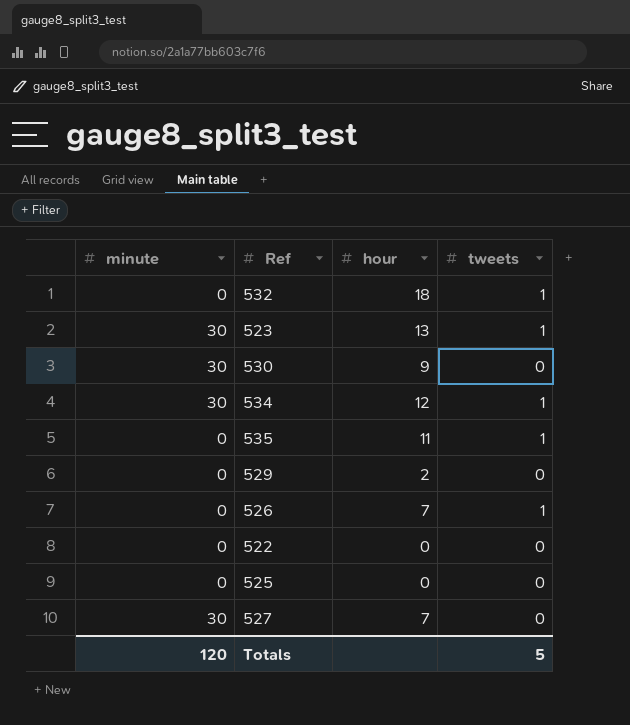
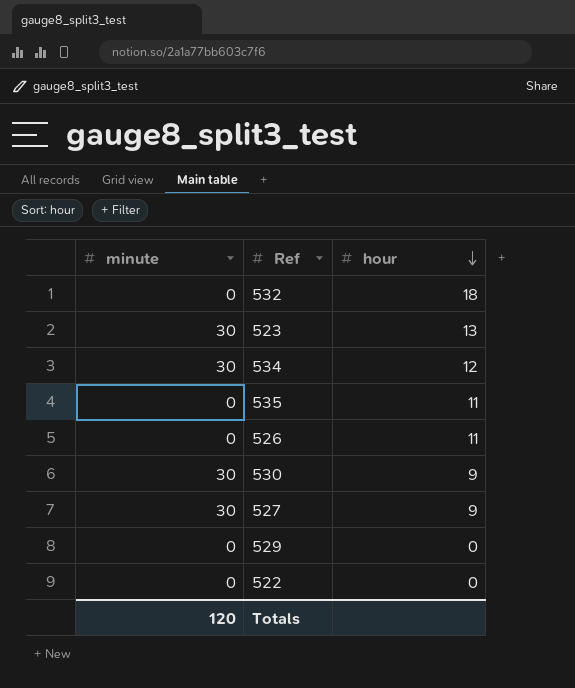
row order: none -> hour descending
column tweets | position: 4 -> none
row 525: 0 | 0 | 0 -> none
526 | hour: 7 -> 11
527 | hour: 7 -> 9
529 | hour: 2 -> 0

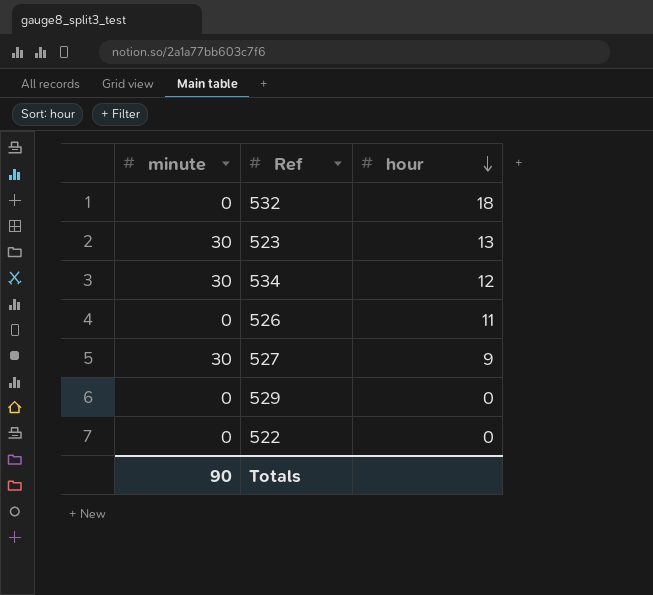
row 535: 0 | 11 -> none
row 530: 30 | 9 -> none
Totals | minute: 120 -> 90

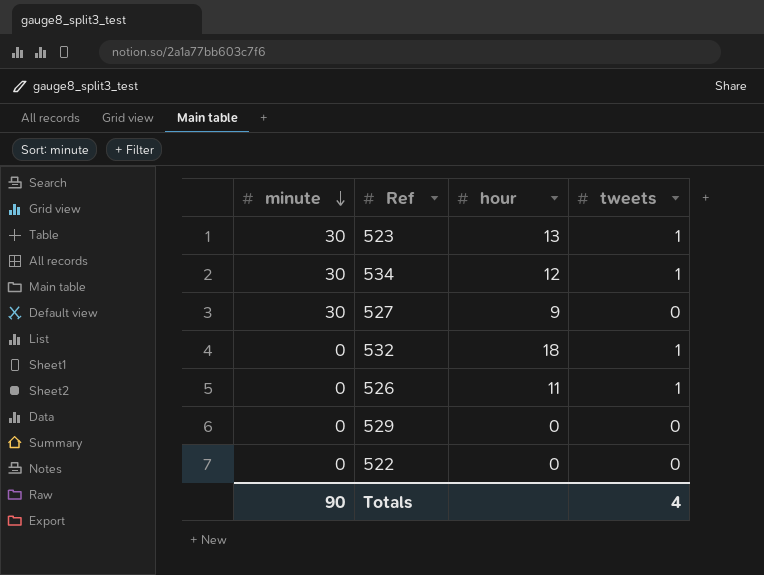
row order: hour descending -> minute descending
column tweets | position: none -> 4

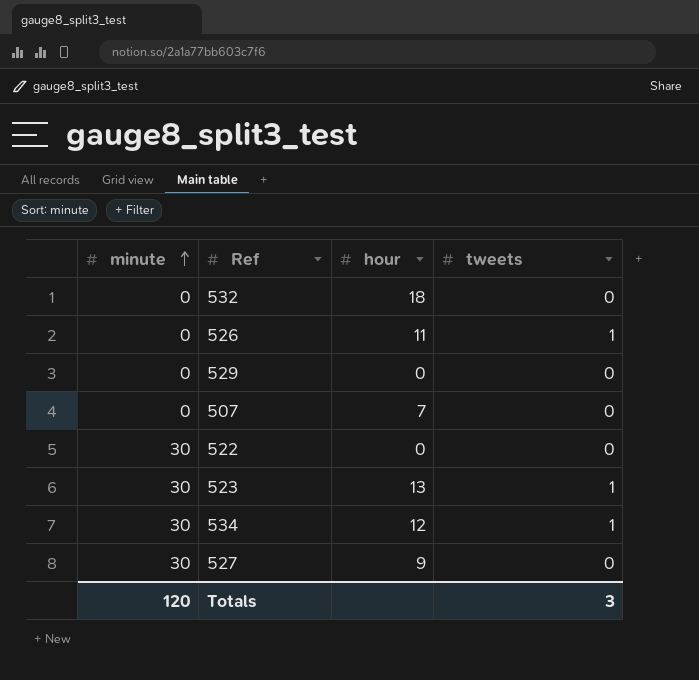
row order: minute descending -> minute ascending
532 | tweets: 1 -> 0
row 507: none -> 0 | 7 | 0
522 | minute: 0 -> 30
Totals | minute: 90 -> 120
Totals | tweets: 4 -> 3

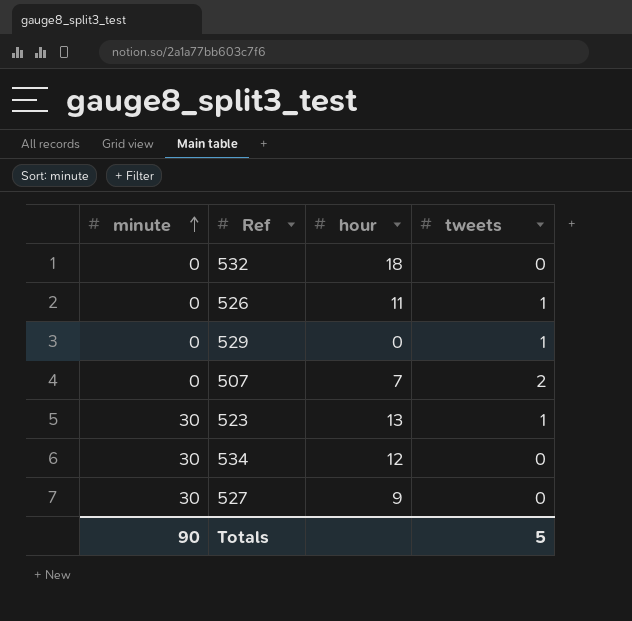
row 522: 30 | 0 | 0 -> none
529 | tweets: 0 -> 1
507 | tweets: 0 -> 2
534 | tweets: 1 -> 0
Totals | minute: 120 -> 90
Totals | tweets: 3 -> 5

